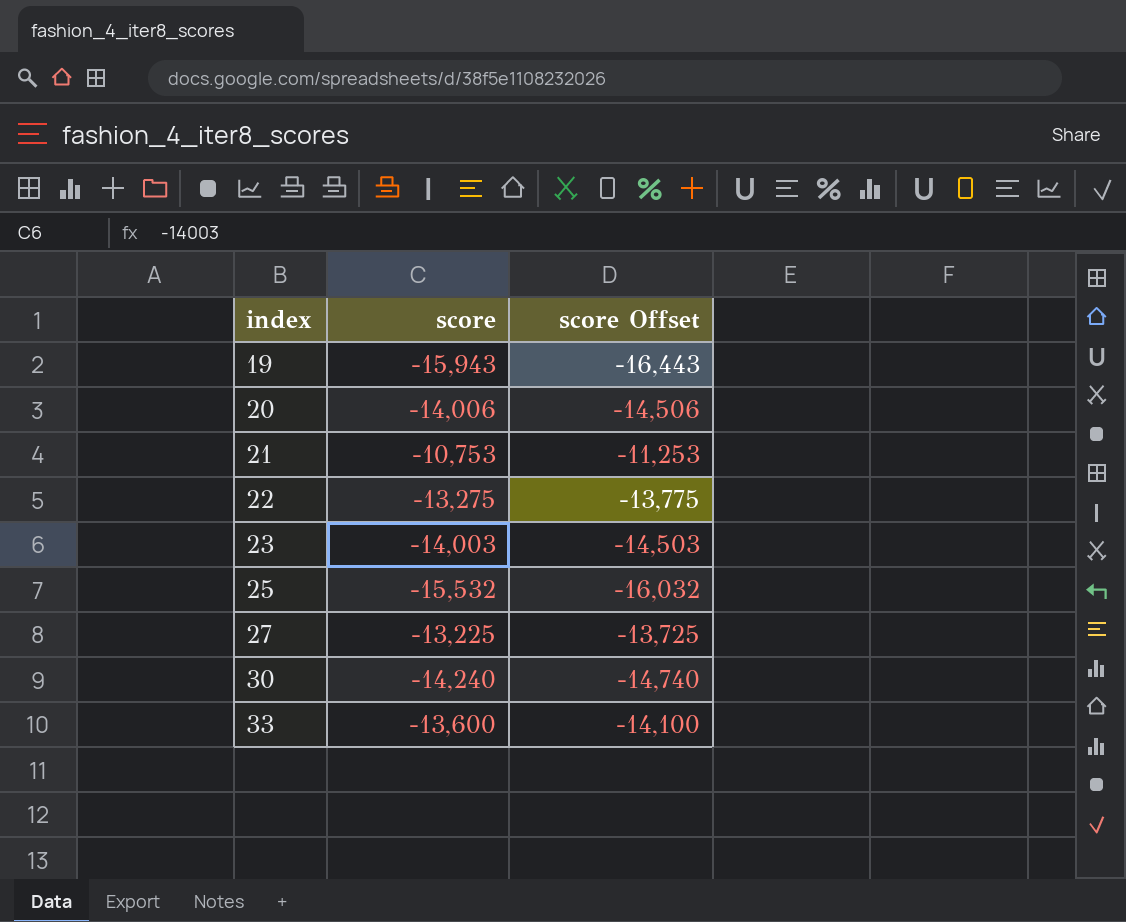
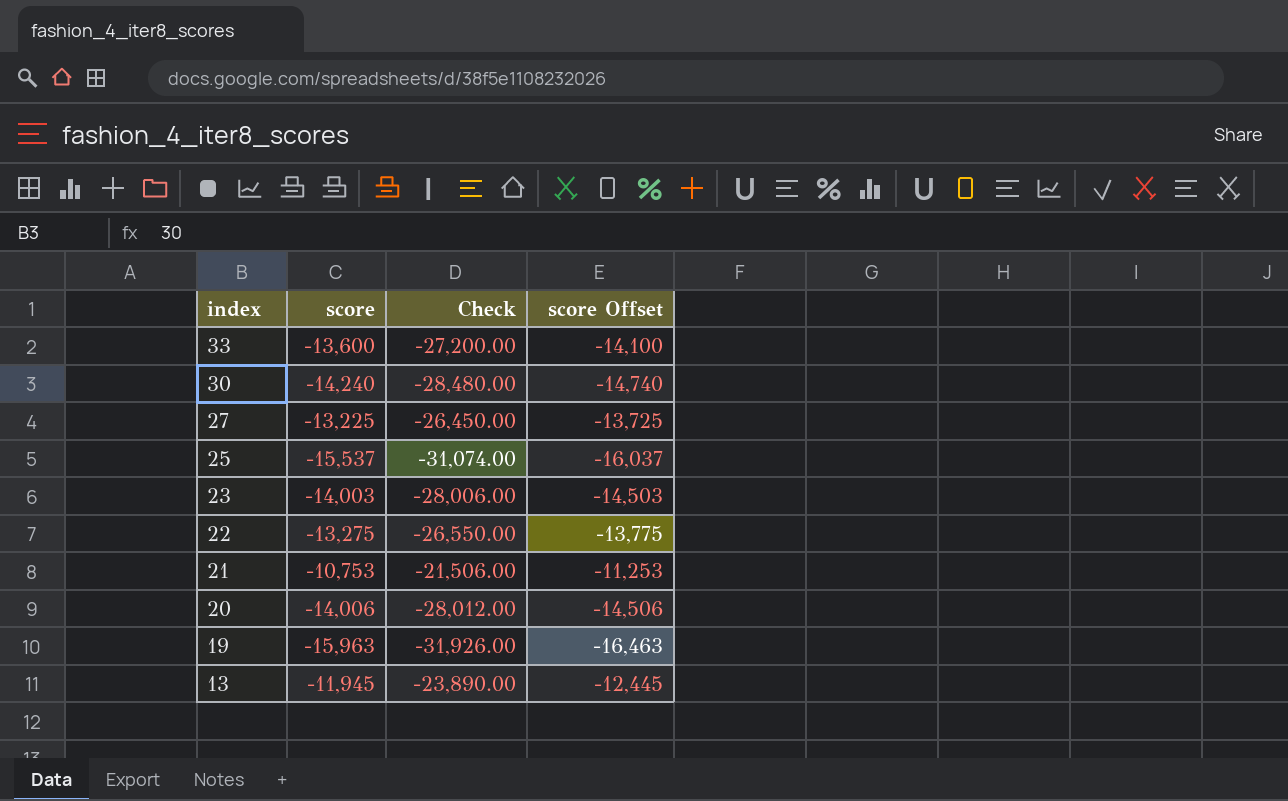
row order: index ascending -> index descending
column Check | formula: none -> [score] * 2
25 | score: -15,532 -> -15,537
25 | score Offset: -16,032 -> -16,037
19 | score: -15,943 -> -15,963
19 | score Offset: -16,443 -> -16,463
row 13: none -> -11,945 | -23,890.00 | -12,445

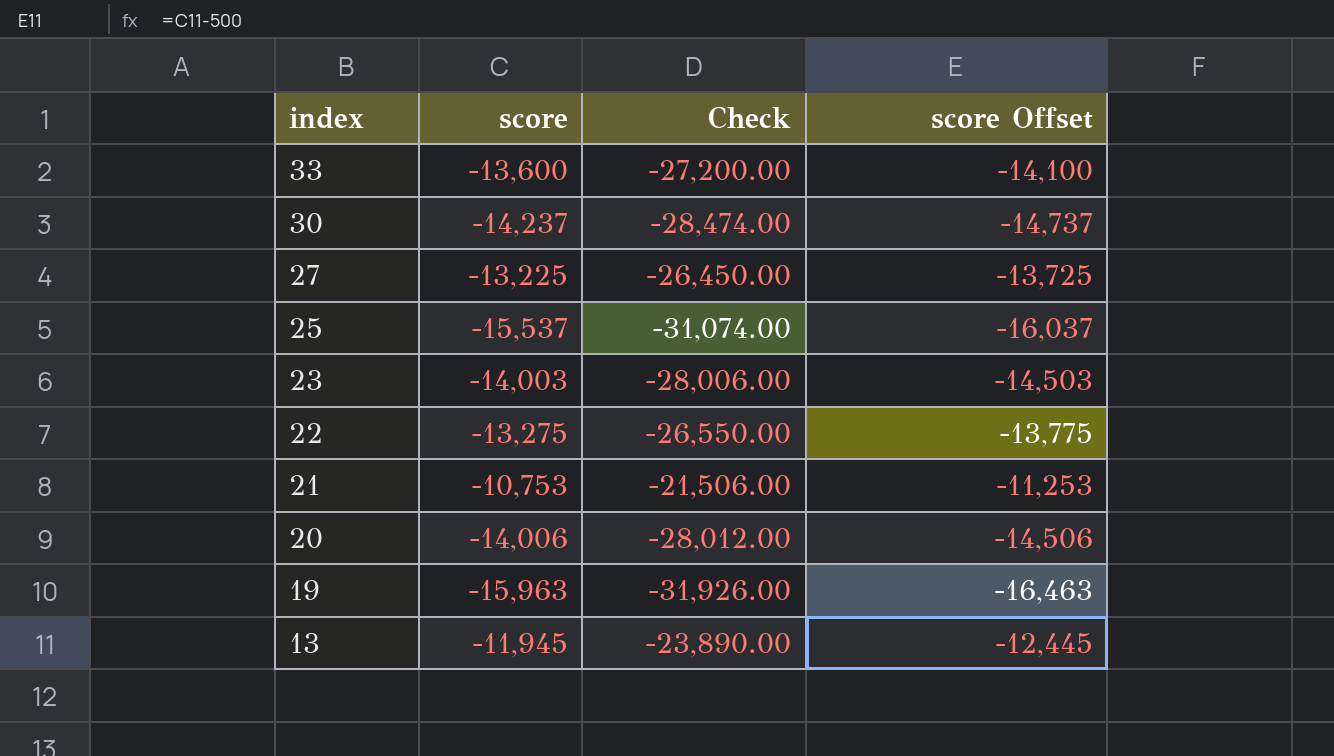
30 | score: -14,240 -> -14,237
30 | Check: -28,480.00 -> -28,474.00
30 | score Offset: -14,740 -> -14,737

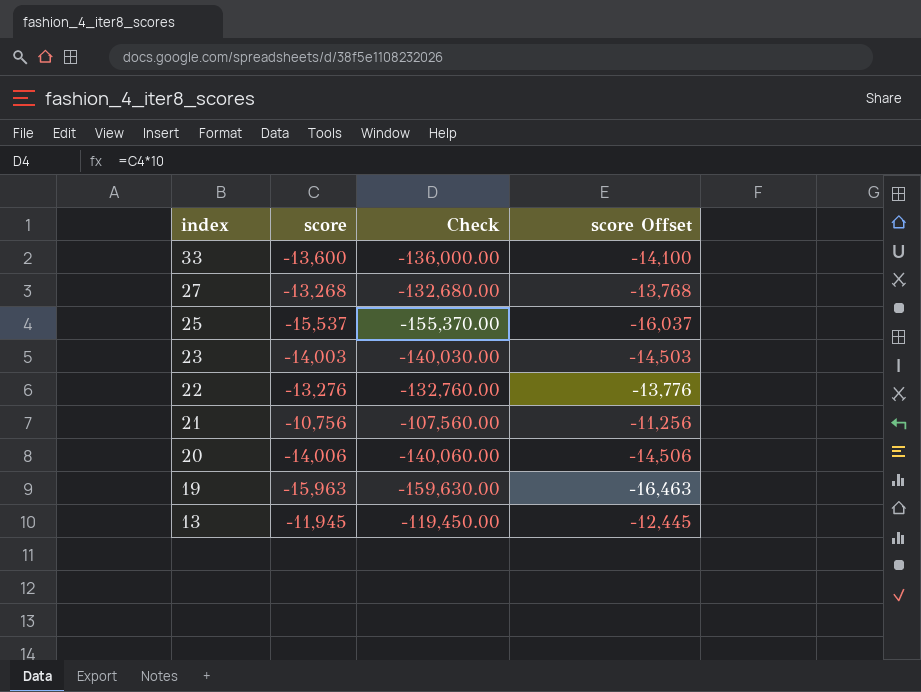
column Check | formula: [score] * 2 -> [score] * 10
row 30: -14,237 | -28,474.00 | -14,737 -> none
27 | score: -13,225 -> -13,268
27 | score Offset: -13,725 -> -13,768
22 | score: -13,275 -> -13,276
22 | score Offset: -13,775 -> -13,776
21 | score: -10,753 -> -10,756
21 | score Offset: -11,253 -> -11,256

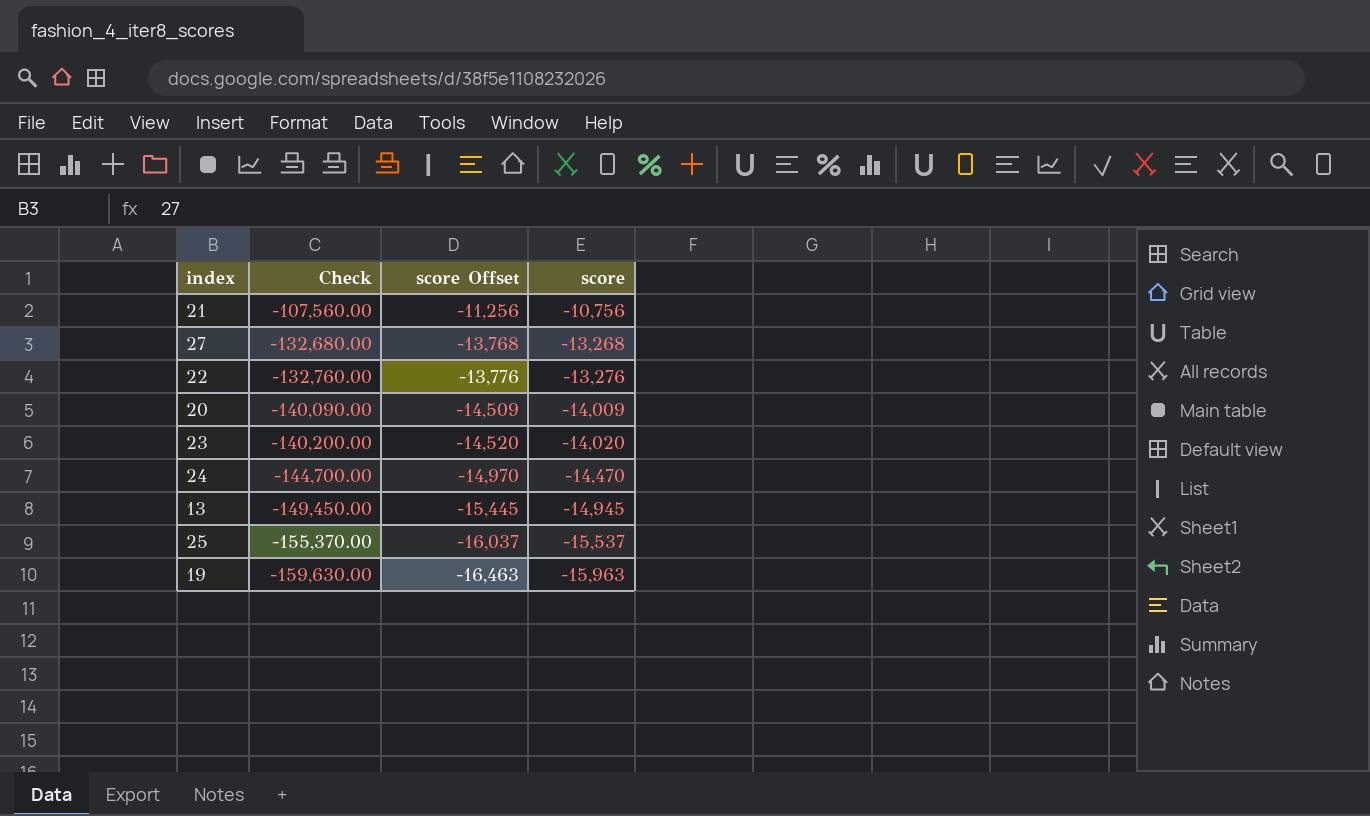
row order: index descending -> Check descending
column score | position: 2 -> 4
row 33: -13,600 | -136,000.00 | -14,100 -> none
20 | Check: -140,060.00 -> -140,090.00
20 | score Offset: -14,506 -> -14,509
20 | score: -14,006 -> -14,009
23 | Check: -140,030.00 -> -140,200.00
23 | score Offset: -14,503 -> -14,520
23 | score: -14,003 -> -14,020
row 24: none -> -144,700.00 | -14,970 | -14,470
13 | Check: -119,450.00 -> -149,450.00
13 | score Offset: -12,445 -> -15,445
13 | score: -11,945 -> -14,945

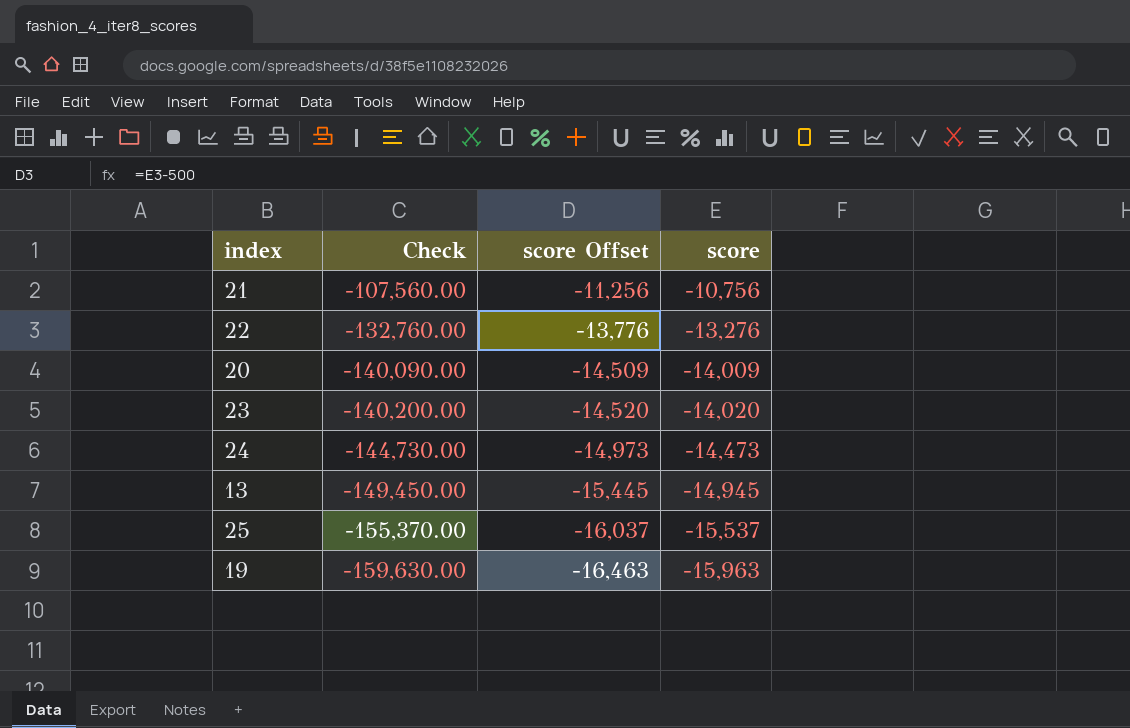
row 27: -132,680.00 | -13,768 | -13,268 -> none
24 | Check: -144,700.00 -> -144,730.00
24 | score Offset: -14,970 -> -14,973
24 | score: -14,470 -> -14,473

